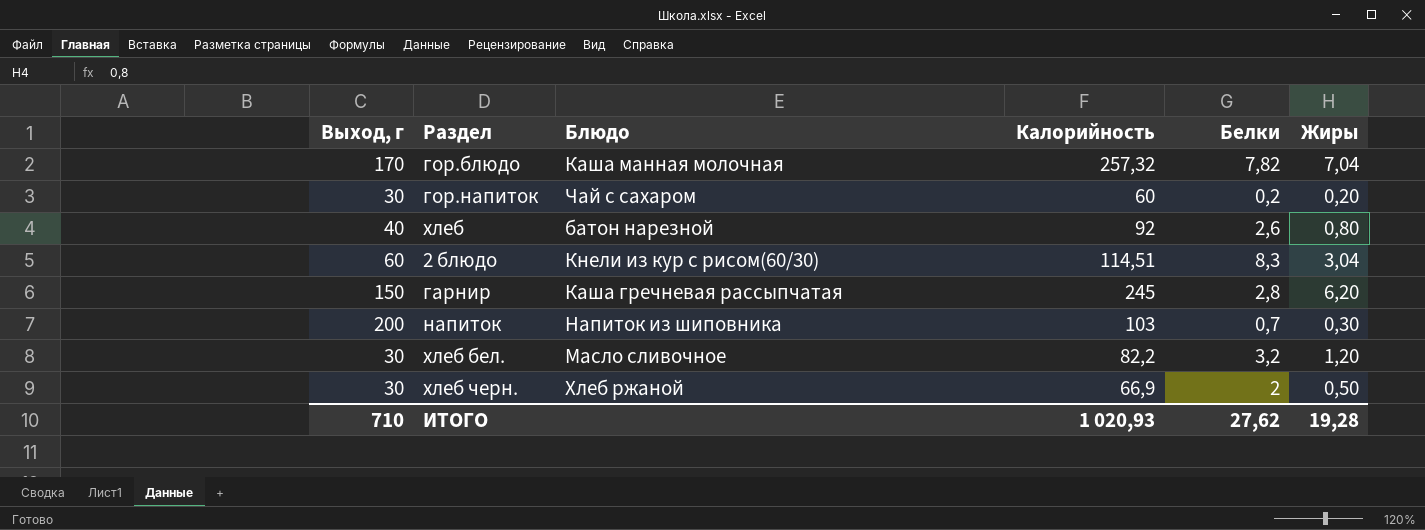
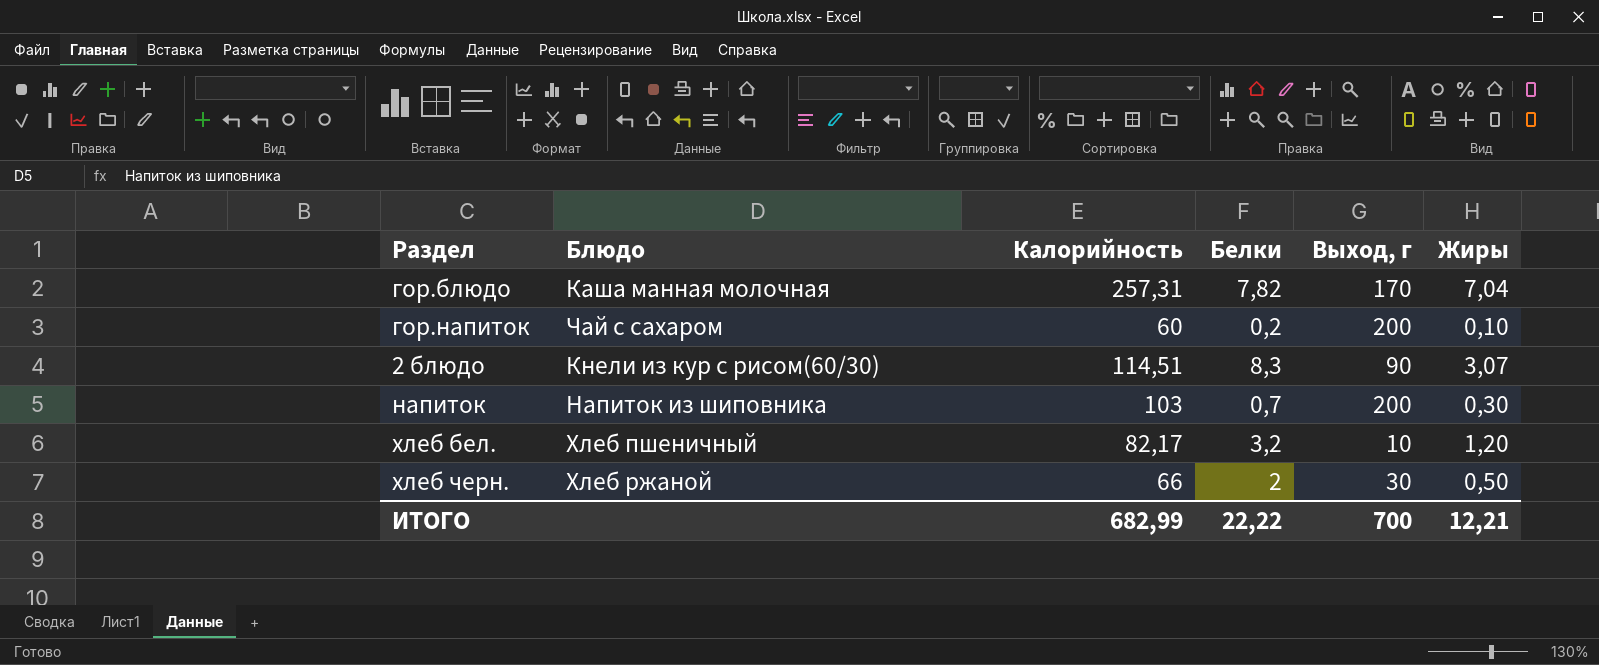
column Выход, г | position: 1 -> 5
row хлеб: 40 | батон нарезной | 92 | 2,6 | 0,80 -> none
row гарнир: 150 | Каша гречневая рассыпчатая | 245 | 2,8 | 6,20 -> none
гор.блюдо | Калорийность: 257,32 -> 257,31
гор.напиток | Выход, г: 30 -> 200
гор.напиток | Жиры: 0,20 -> 0,10
2 блюдо | Выход, г: 60 -> 90
2 блюдо | Жиры: 3,04 -> 3,07
хлеб бел. | Блюдо: Масло сливочное -> Хлеб пшеничный
хлеб бел. | Калорийность: 82,2 -> 82,17
хлеб бел. | Выход, г: 30 -> 10
хлеб черн. | Калорийность: 66,9 -> 66
ИТОГО | Калорийность: 1 020,93 -> 682,99
ИТОГО | Белки: 27,62 -> 22,22
ИТОГО | Выход, г: 710 -> 700
ИТОГО | Жиры: 19,28 -> 12,21

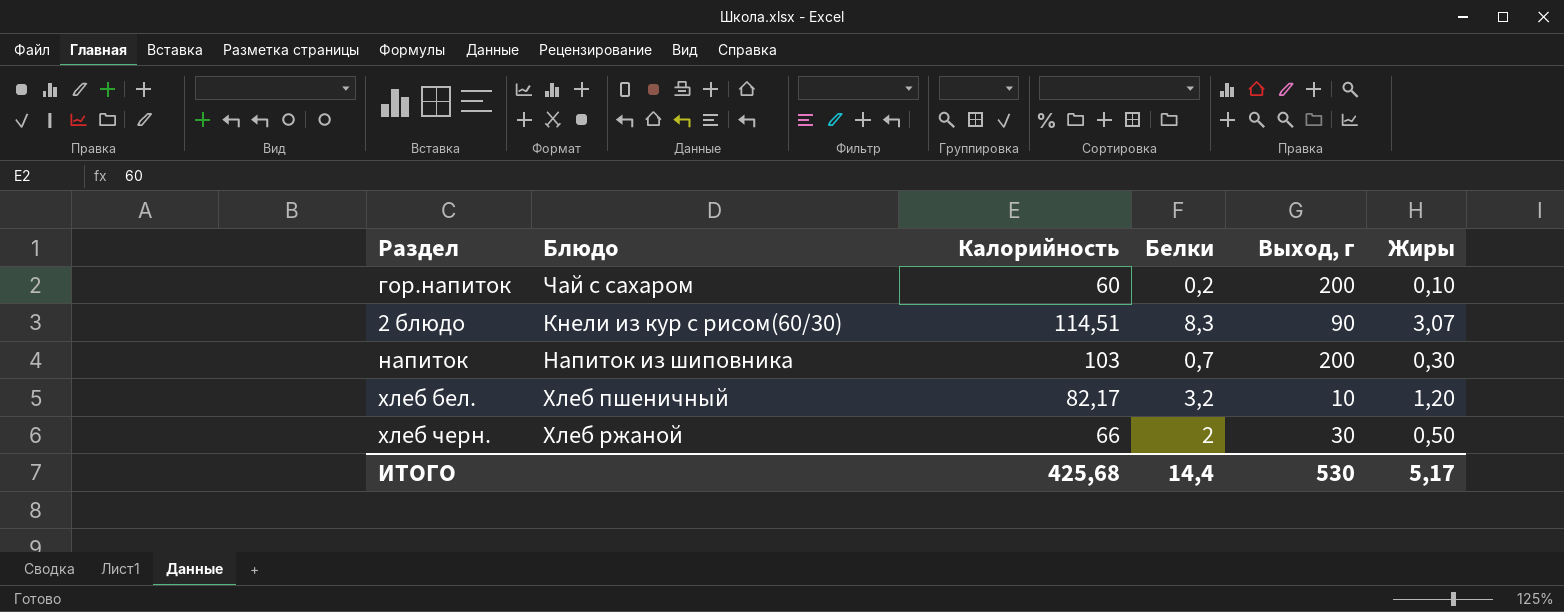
row гор.блюдо: Каша манная молочная | 257,31 | 7,82 | 170 | 7,04 -> none
ИТОГО | Калорийность: 682,99 -> 425,68
ИТОГО | Белки: 22,22 -> 14,4
ИТОГО | Выход, г: 700 -> 530
ИТОГО | Жиры: 12,21 -> 5,17

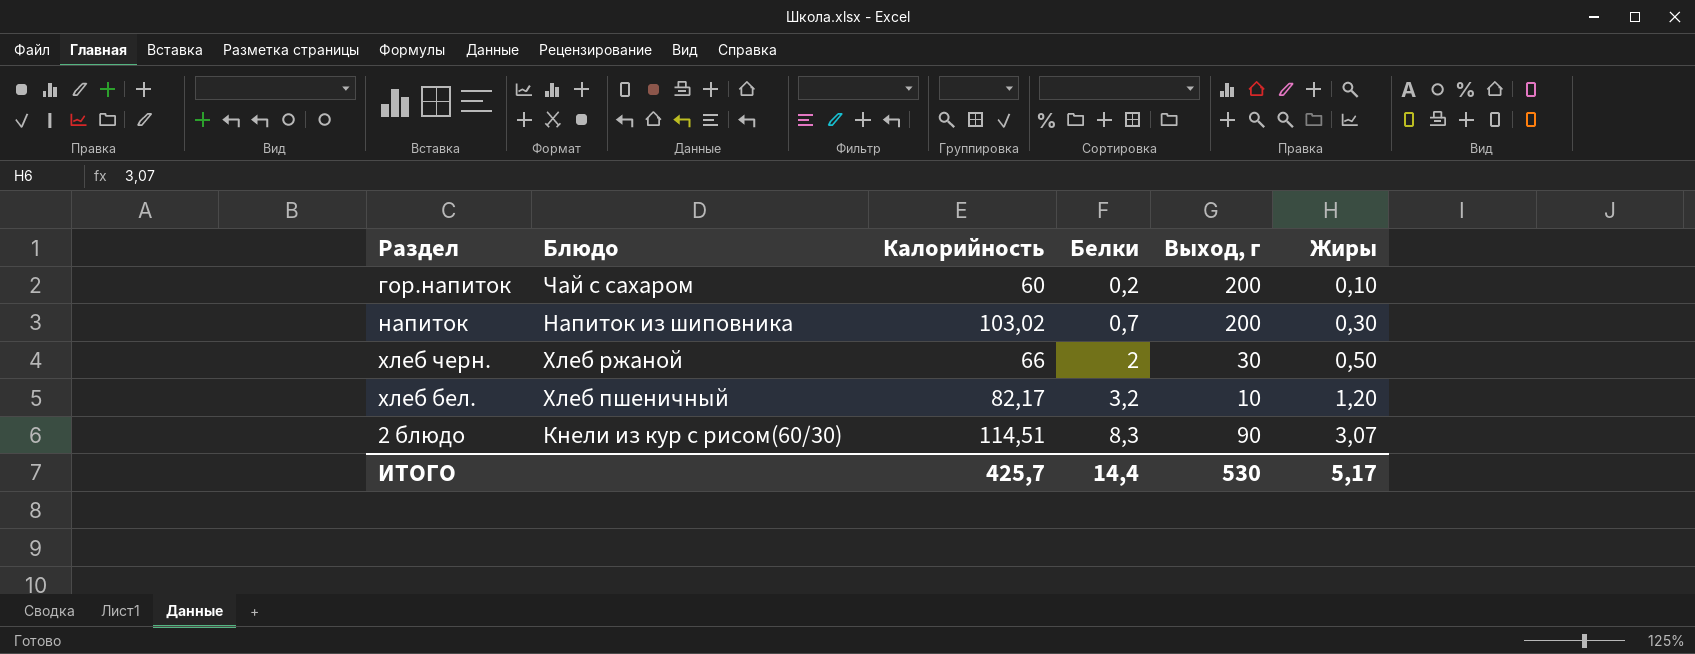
row order: none -> Белки ascending
напиток | Калорийность: 103 -> 103,02
ИТОГО | Калорийность: 425,68 -> 425,7

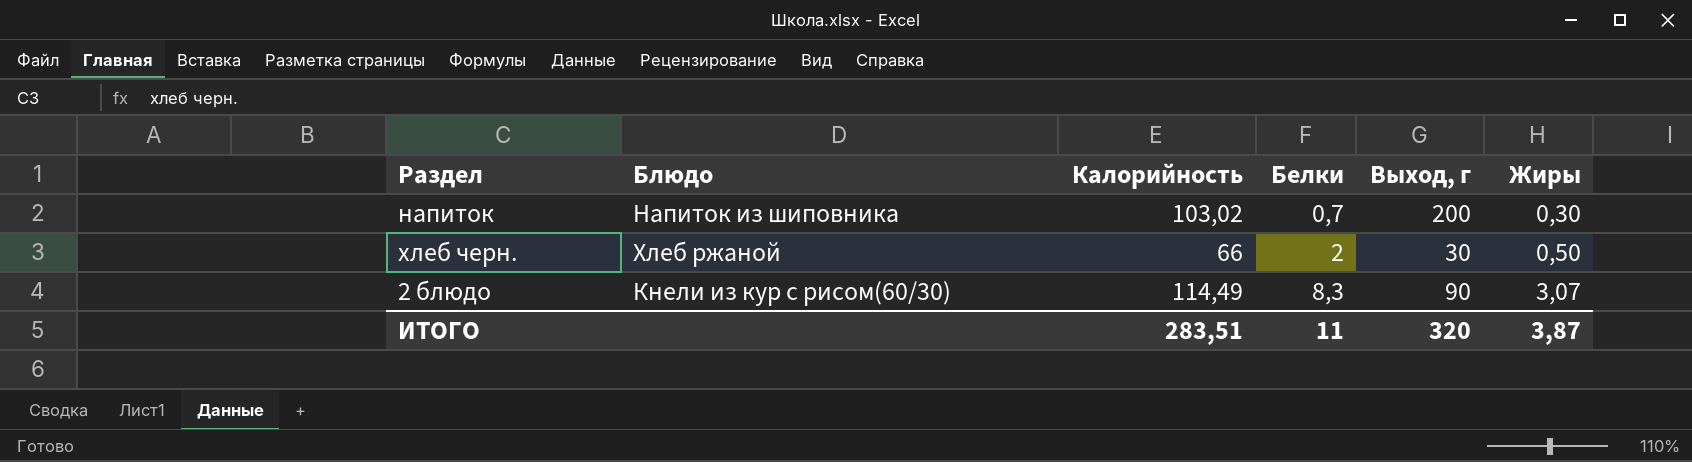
row гор.напиток: Чай с сахаром | 60 | 0,2 | 200 | 0,10 -> none
row хлеб бел.: Хлеб пшеничный | 82,17 | 3,2 | 10 | 1,20 -> none
2 блюдо | Калорийность: 114,51 -> 114,49
ИТОГО | Калорийность: 425,7 -> 283,51
ИТОГО | Белки: 14,4 -> 11
ИТОГО | Выход, г: 530 -> 320
ИТОГО | Жиры: 5,17 -> 3,87

